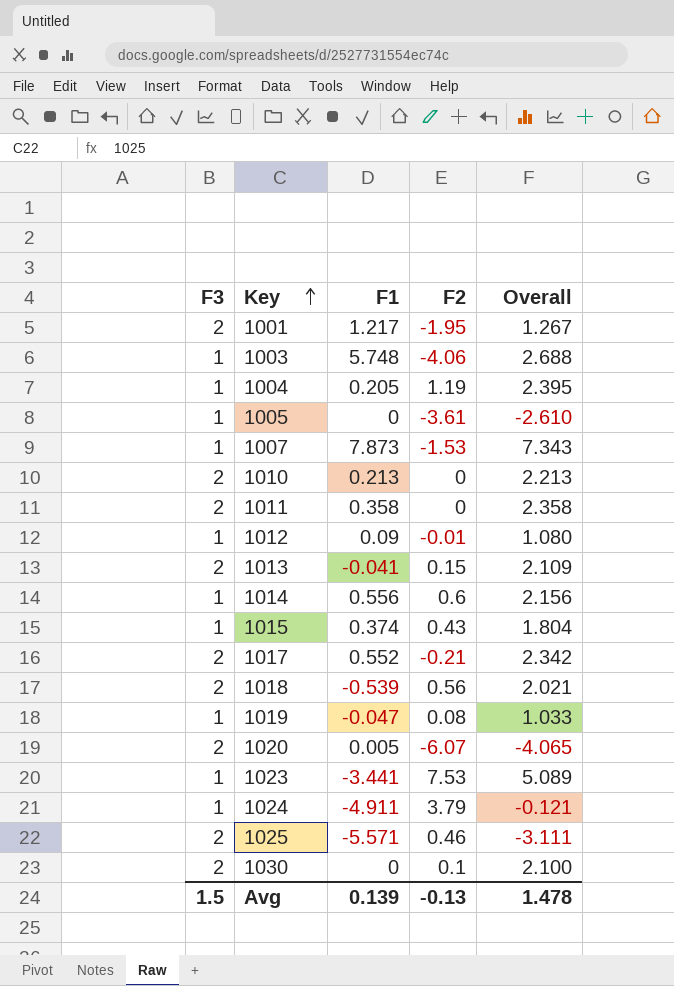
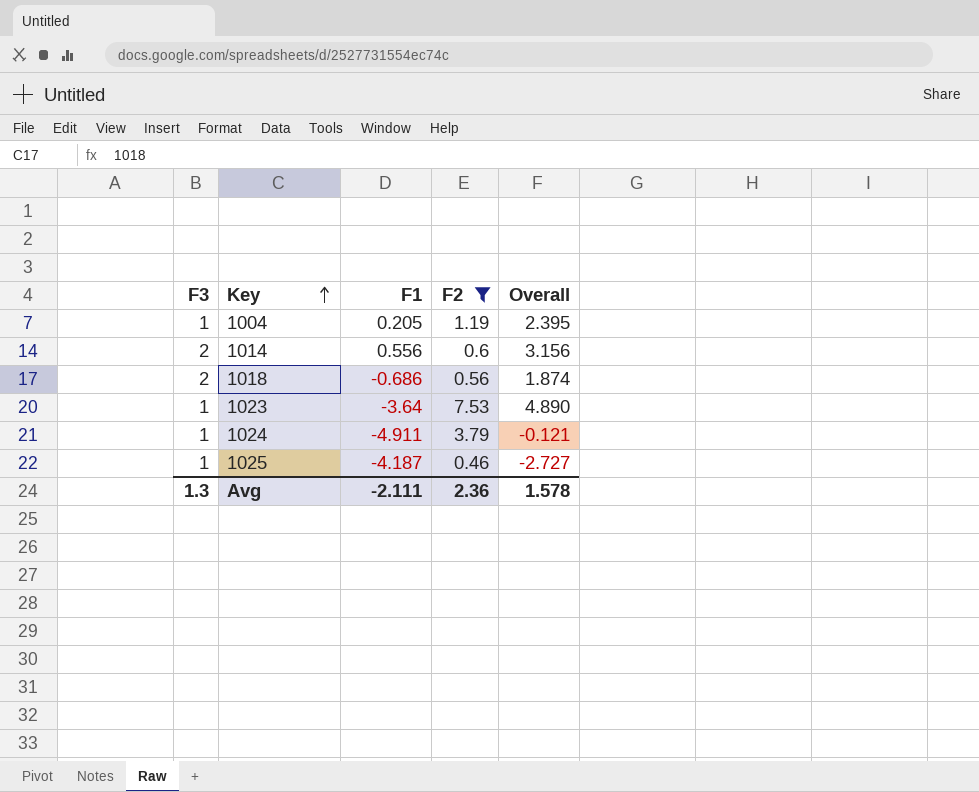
filter: none -> F2 >= 0.46
1014 | F3: 1 -> 2
1014 | Overall: 2.156 -> 3.156
1018 | F1: -0.539 -> -0.686
1018 | Overall: 2.021 -> 1.874
1023 | F1: -3.441 -> -3.64
1023 | Overall: 5.089 -> 4.890
1025 | F3: 2 -> 1
1025 | F1: -5.571 -> -4.187
1025 | Overall: -3.111 -> -2.727
Avg | F3: 1.5 -> 1.3
Avg | F1: 0.139 -> -2.111
Avg | F2: -0.13 -> 2.36
Avg | Overall: 1.478 -> 1.578

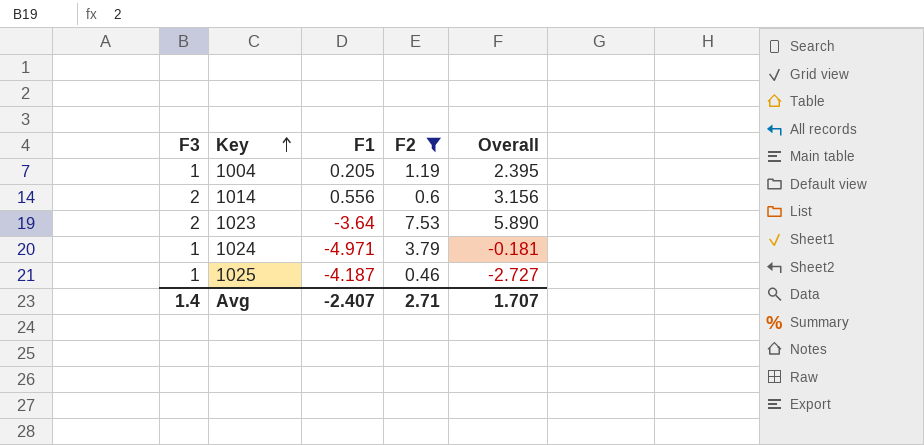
row 1018: 2 | -0.686 | 0.56 | 1.874 -> none
1023 | F3: 1 -> 2
1023 | Overall: 4.890 -> 5.890
1024 | F1: -4.911 -> -4.971
1024 | Overall: -0.121 -> -0.181
Avg | F3: 1.3 -> 1.4
Avg | F1: -2.111 -> -2.407
Avg | F2: 2.36 -> 2.71
Avg | Overall: 1.578 -> 1.707

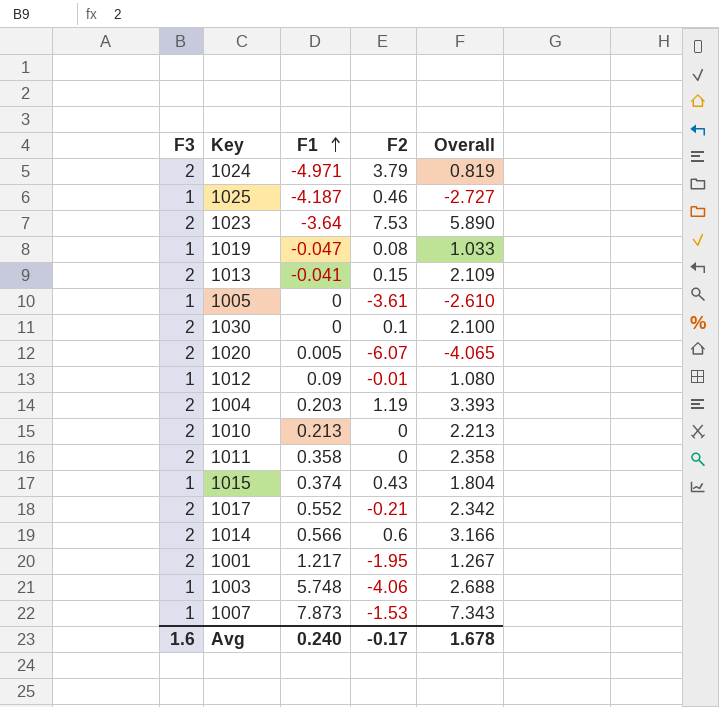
filter: F2 >= 0.46 -> none
row order: Key ascending -> F1 ascending
1024 | F3: 1 -> 2
1024 | Overall: -0.181 -> 0.819
1004 | F3: 1 -> 2
1004 | F1: 0.205 -> 0.203
1004 | Overall: 2.395 -> 3.393
1014 | F1: 0.556 -> 0.566
1014 | Overall: 3.156 -> 3.166
Avg | F3: 1.4 -> 1.6
Avg | F1: -2.407 -> 0.240
Avg | F2: 2.71 -> -0.17
Avg | Overall: 1.707 -> 1.678

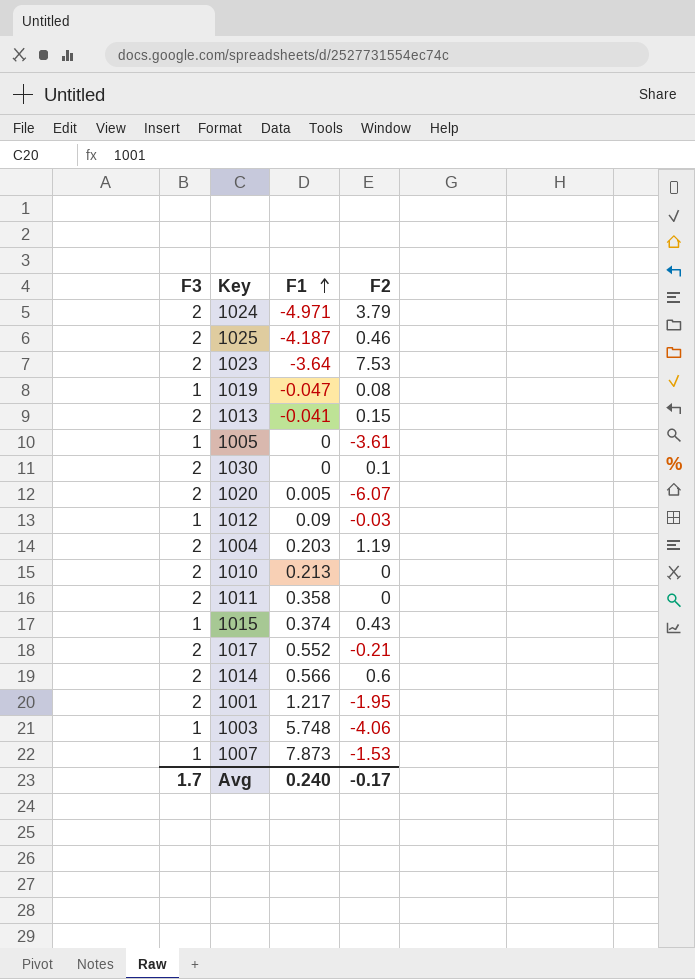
column Overall | formula: [F3] + [F1] + [F2] -> none
1025 | F3: 1 -> 2
1012 | F2: -0.01 -> -0.03
Avg | F3: 1.6 -> 1.7

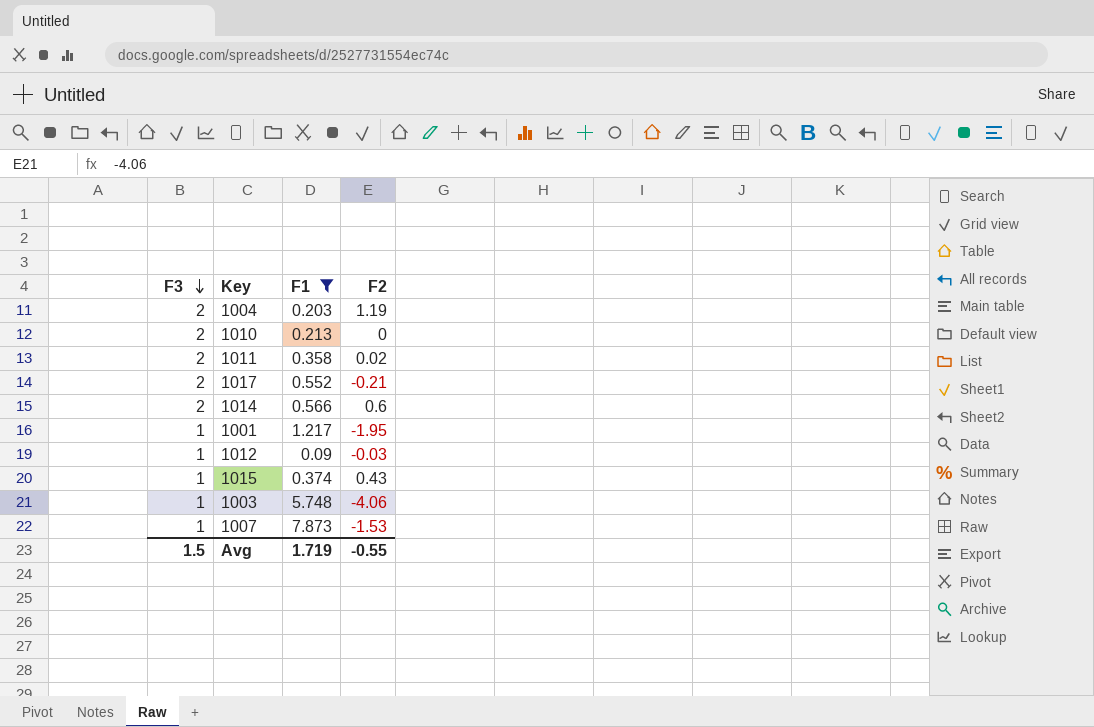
filter: none -> F1 >= 0.09
row order: F1 ascending -> F3 descending
1011 | F2: 0 -> 0.02
1001 | F3: 2 -> 1
Avg | F3: 1.7 -> 1.5
Avg | F1: 0.240 -> 1.719
Avg | F2: -0.17 -> -0.55

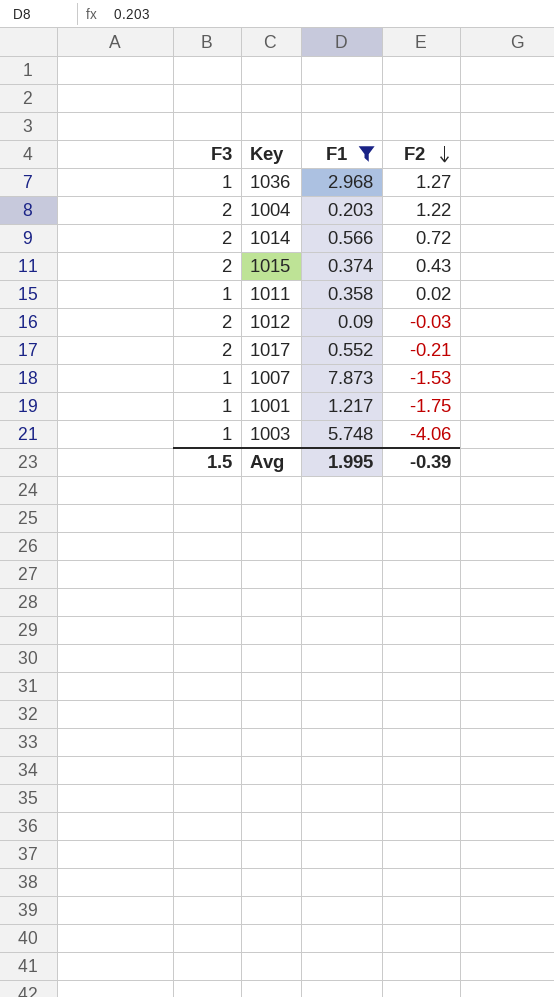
row order: F3 descending -> F2 descending
row 1010: 2 | 0.213 | 0 -> none
row 1036: none -> 1 | 2.968 | 1.27
1004 | F2: 1.19 -> 1.22
1014 | F2: 0.6 -> 0.72
1015 | F3: 1 -> 2
1011 | F3: 2 -> 1
1012 | F3: 1 -> 2
1001 | F2: -1.95 -> -1.75
Avg | F1: 1.719 -> 1.995
Avg | F2: -0.55 -> -0.39

